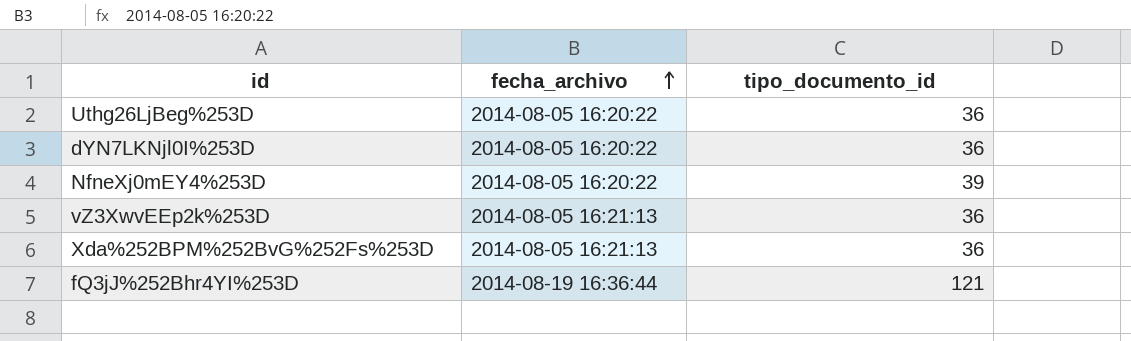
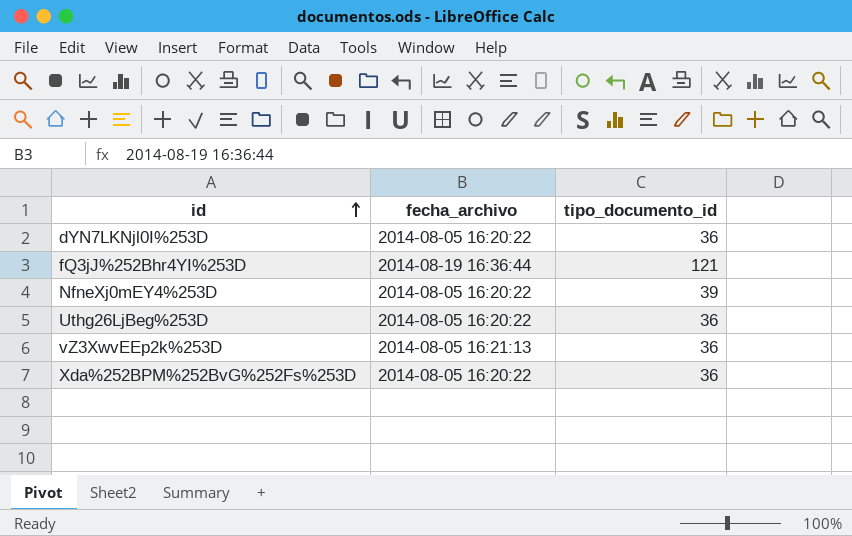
row order: fecha_archivo ascending -> id ascending
Xda%252BPM%252BvG%252Fs%253D | fecha_archivo: 2014-08-05 16:21:13 -> 2014-08-05 16:20:22

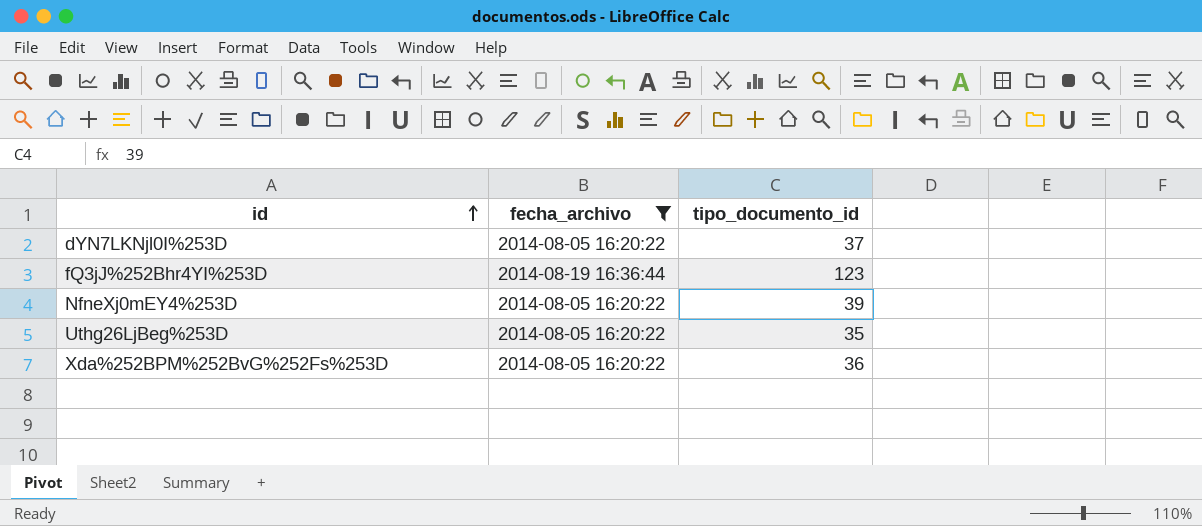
filter: none -> fecha_archivo != 2014-08-05 16:21:13
dYN7LKNjl0I%253D | tipo_documento_id: 36 -> 37
fQ3jJ%252Bhr4YI%253D | tipo_documento_id: 121 -> 123
Uthg26LjBeg%253D | tipo_documento_id: 36 -> 35

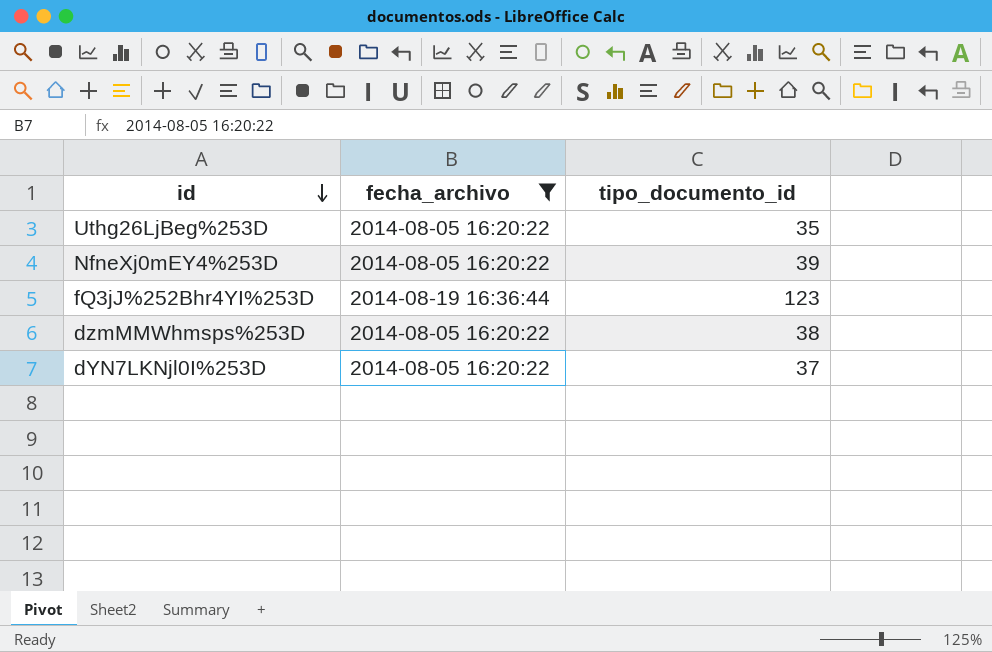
row order: id ascending -> id descending
row Xda%252BPM%252BvG%252Fs%253D: 2014-08-05 16:20:22 | 36 -> none
row dzmMMWhmsps%253D: none -> 2014-08-05 16:20:22 | 38

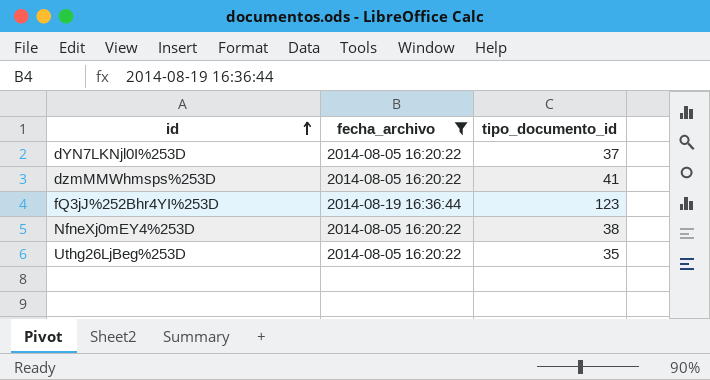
row order: id descending -> id ascending
dzmMMWhmsps%253D | tipo_documento_id: 38 -> 41
NfneXj0mEY4%253D | tipo_documento_id: 39 -> 38

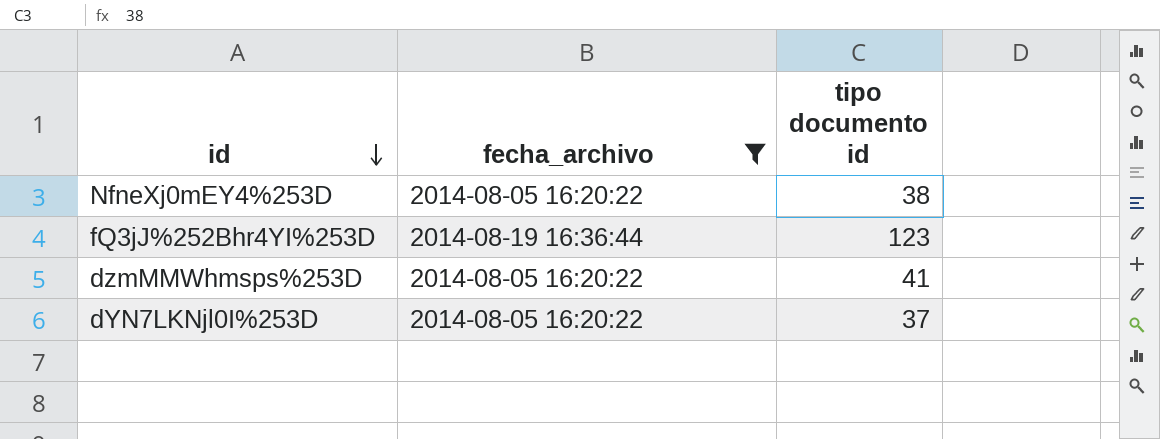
row order: id ascending -> id descending
column name: tipo_documento_id -> tipo documento id
row Uthg26LjBeg%253D: 2014-08-05 16:20:22 | 35 -> none

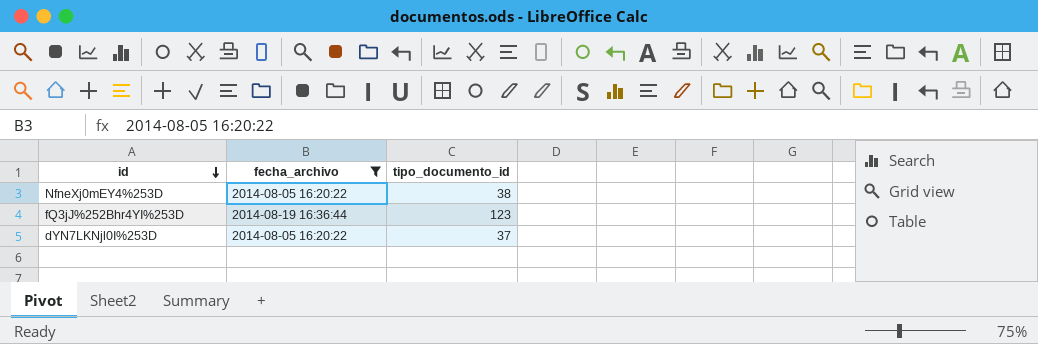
column name: tipo documento id -> tipo_documento_id
row dzmMMWhmsps%253D: 2014-08-05 16:20:22 | 41 -> none

